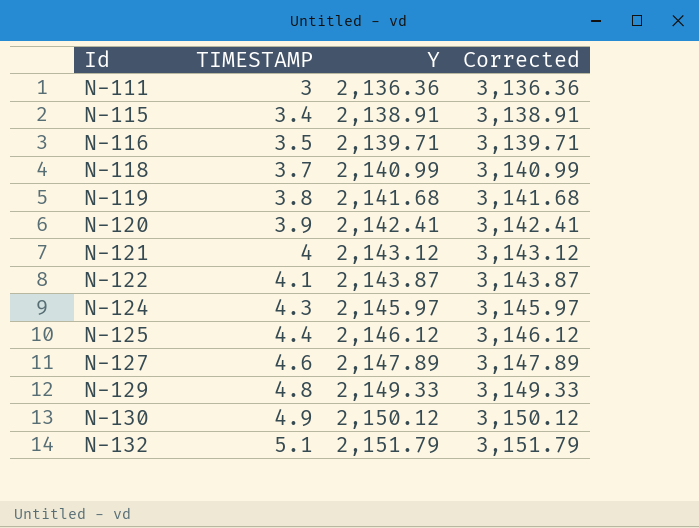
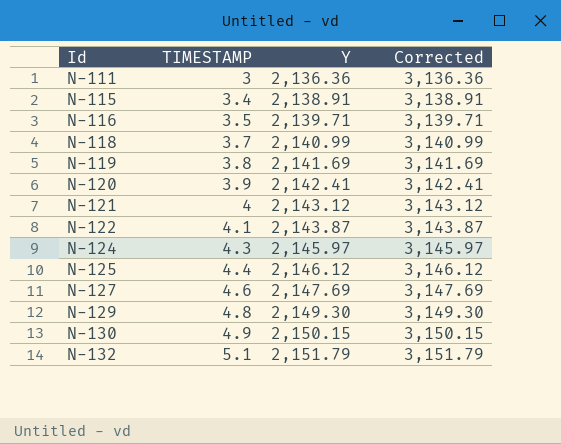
N-119 | Y: 2,141.68 -> 2,141.69
N-119 | Corrected: 3,141.68 -> 3,141.69
N-127 | Y: 2,147.89 -> 2,147.69
N-127 | Corrected: 3,147.89 -> 3,147.69
N-129 | Y: 2,149.33 -> 2,149.30
N-129 | Corrected: 3,149.33 -> 3,149.30
N-130 | Y: 2,150.12 -> 2,150.15
N-130 | Corrected: 3,150.12 -> 3,150.15

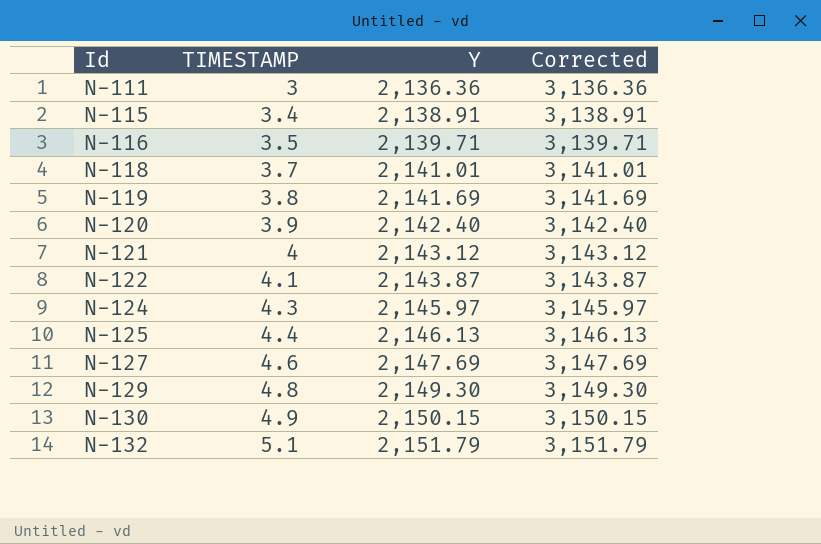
N-118 | Y: 2,140.99 -> 2,141.01
N-118 | Corrected: 3,140.99 -> 3,141.01
N-120 | Y: 2,142.41 -> 2,142.40
N-120 | Corrected: 3,142.41 -> 3,142.40
N-125 | Y: 2,146.12 -> 2,146.13
N-125 | Corrected: 3,146.12 -> 3,146.13

